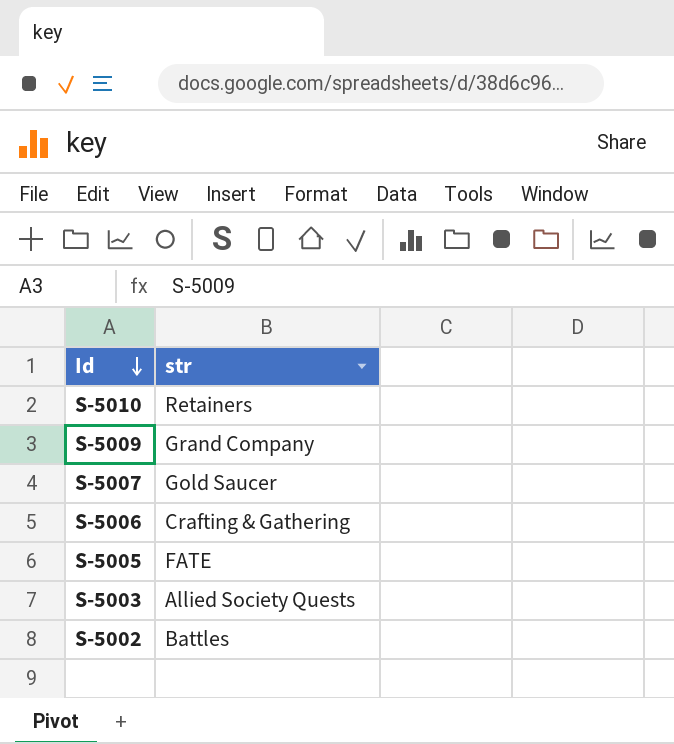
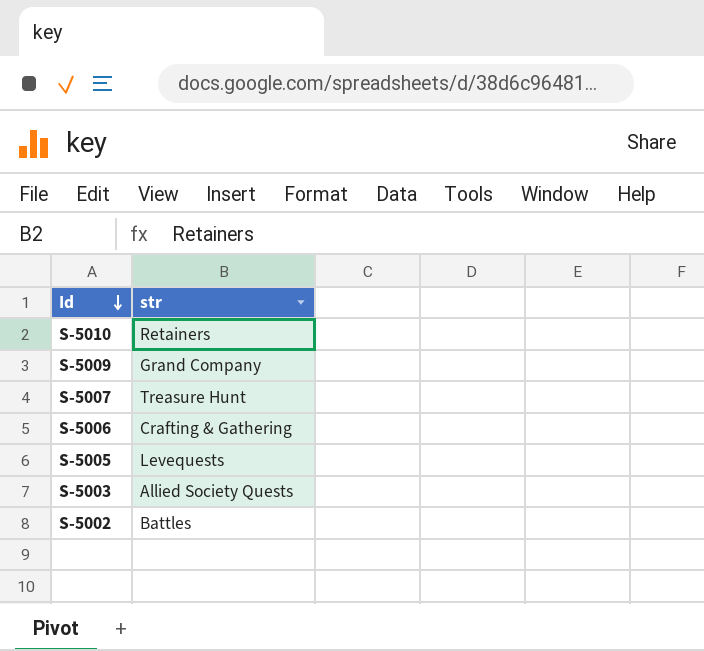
S-5007 | str: Gold Saucer -> Treasure Hunt
S-5005 | str: FATE -> Levequests

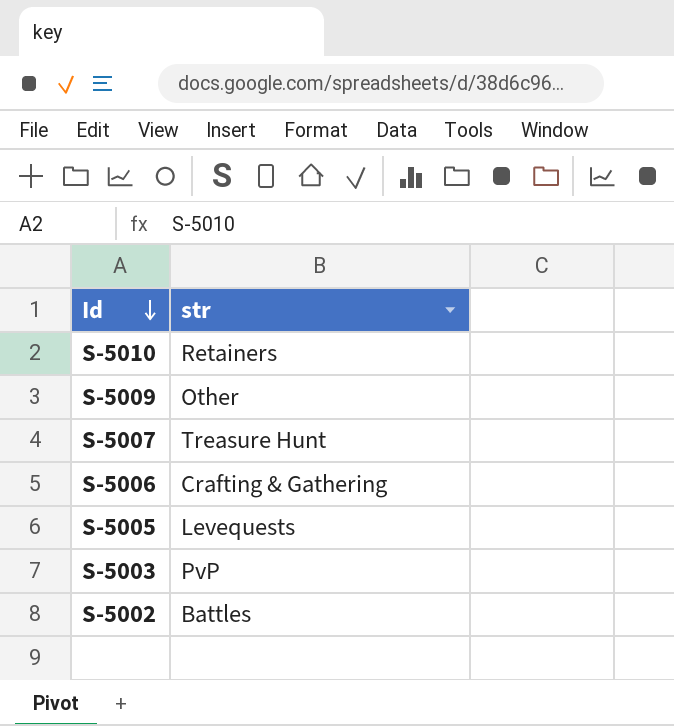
S-5009 | str: Grand Company -> Other
S-5003 | str: Allied Society Quests -> PvP

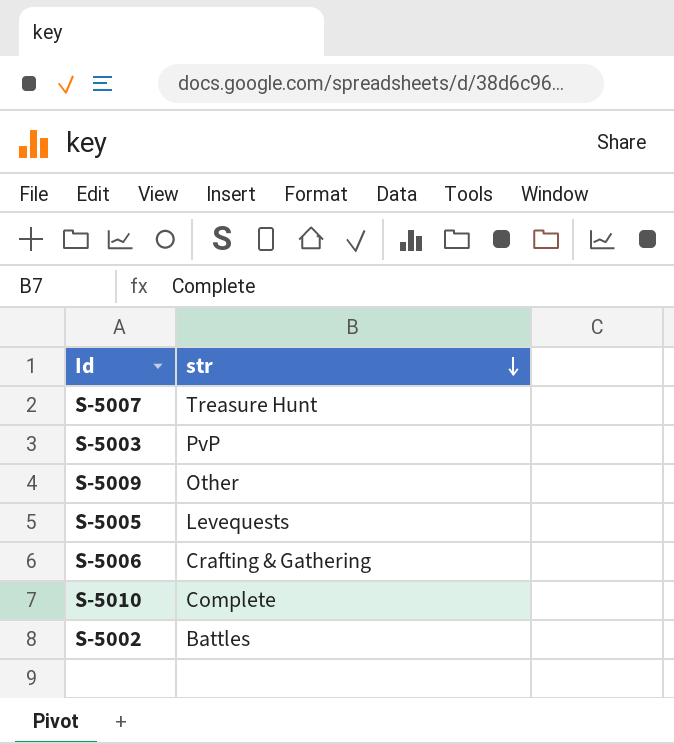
row order: Id descending -> str descending
S-5010 | str: Retainers -> Complete

